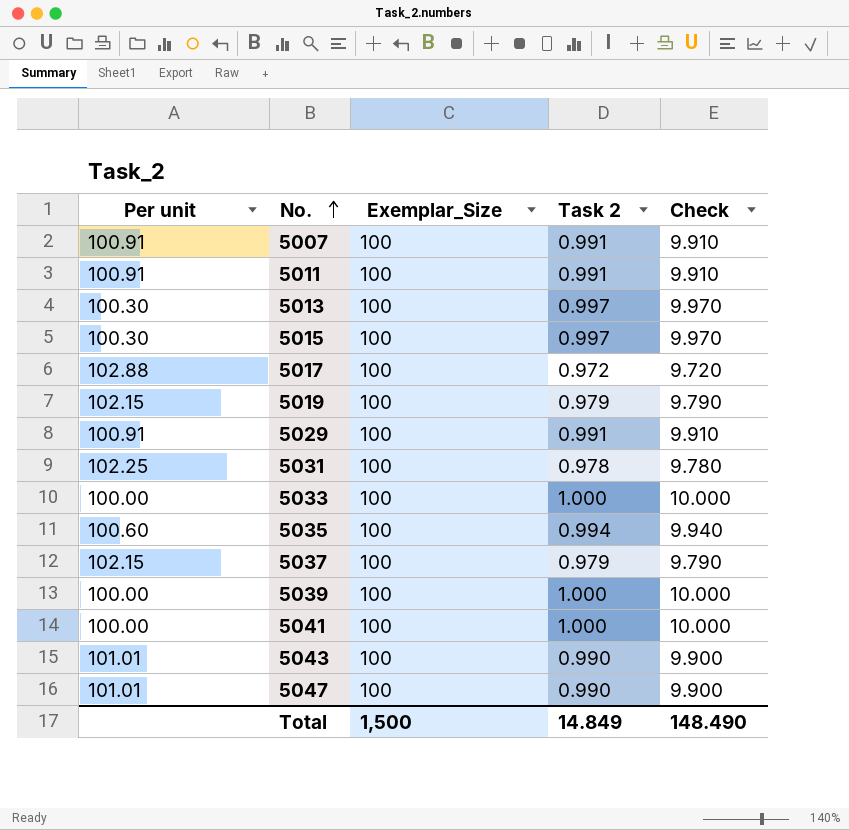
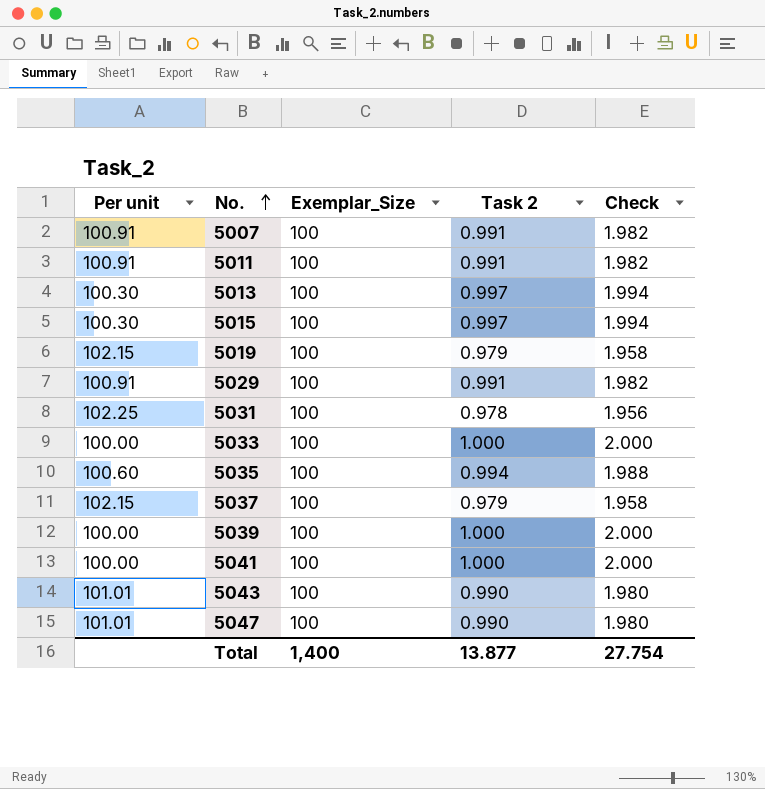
column Check | formula: [Task 2] * 10 -> [Task 2] * 2
row 5017: 102.88 | 100 | 0.972 | 9.720 -> none
Total | Exemplar_Size: 1,500 -> 1,400
Total | Task 2: 14.849 -> 13.877
Total | Check: 148.490 -> 27.754

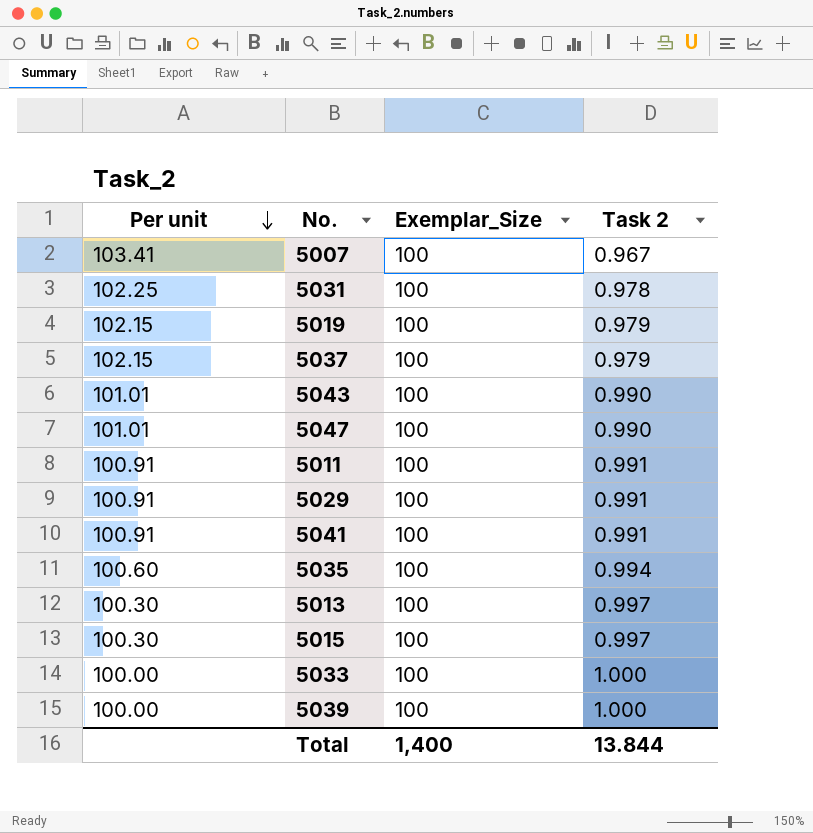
row order: No. ascending -> Per unit descending
column Check | formula: [Task 2] * 2 -> none
5007 | Per unit: 100.91 -> 103.41
5007 | Task 2: 0.991 -> 0.967
5041 | Per unit: 100.00 -> 100.91
5041 | Task 2: 1.000 -> 0.991
Total | Task 2: 13.877 -> 13.844

